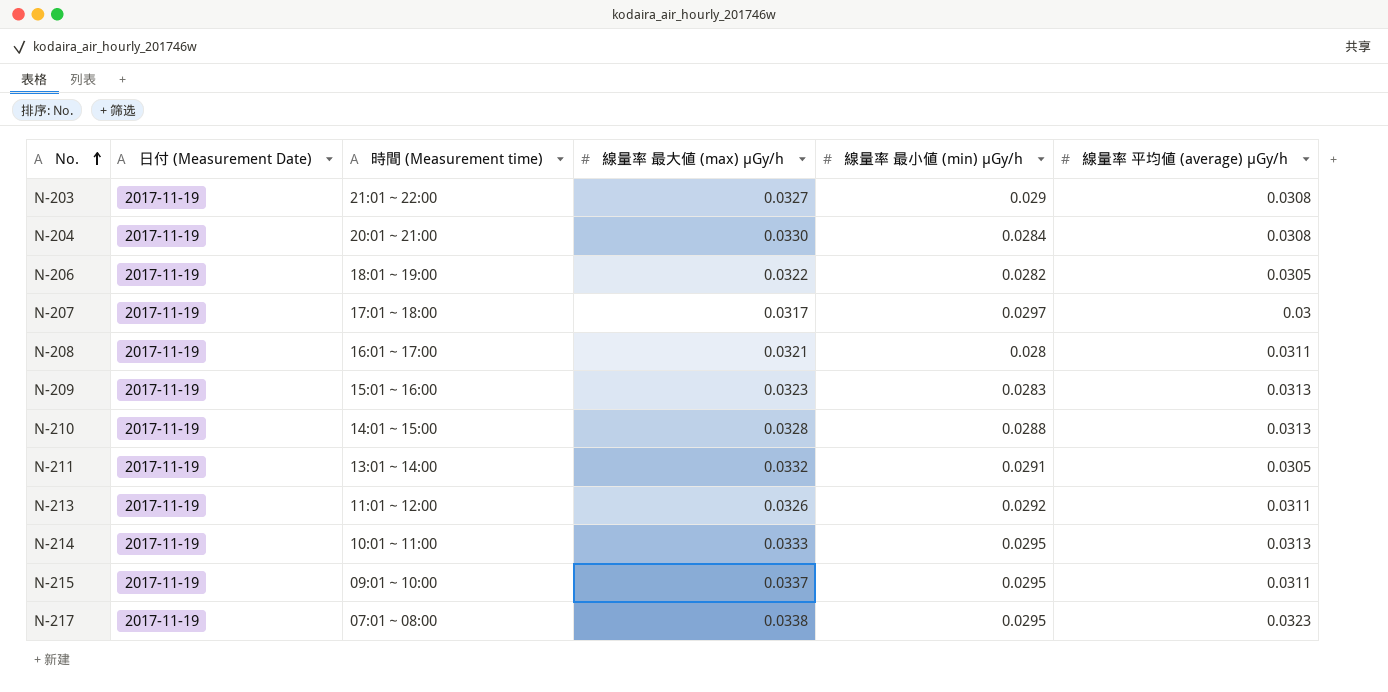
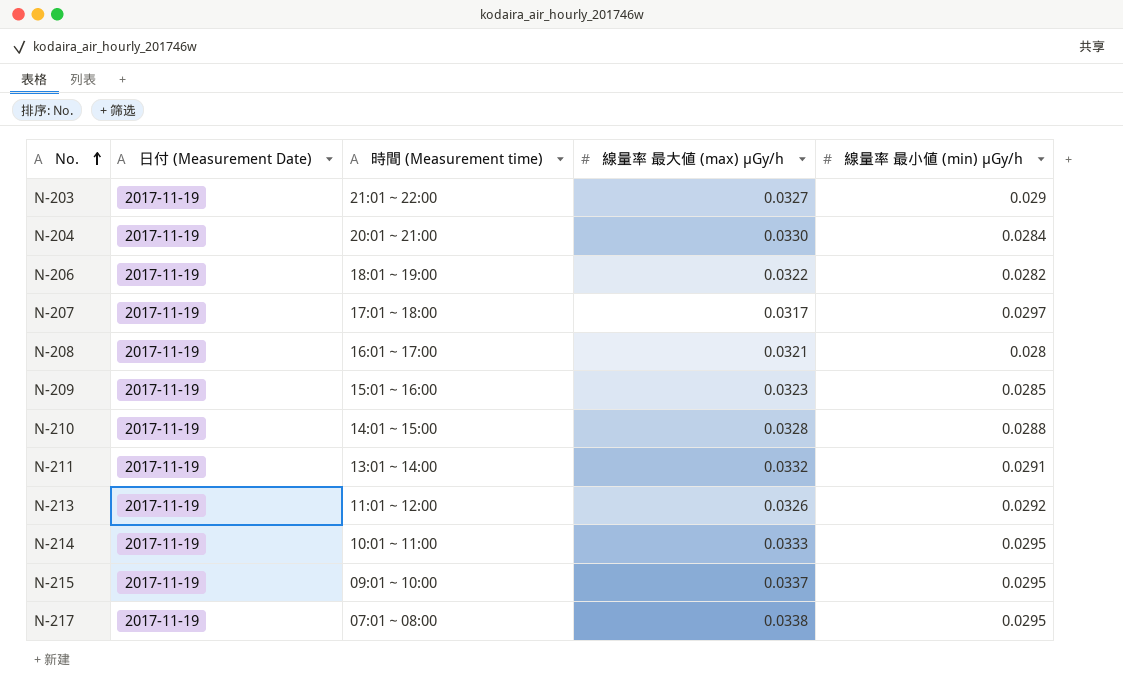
column 線量率 平均値 (average) μGy/h | position: 6 -> none
N-209 | 線量率 最小値 (min) μGy/h: 0.0283 -> 0.0285

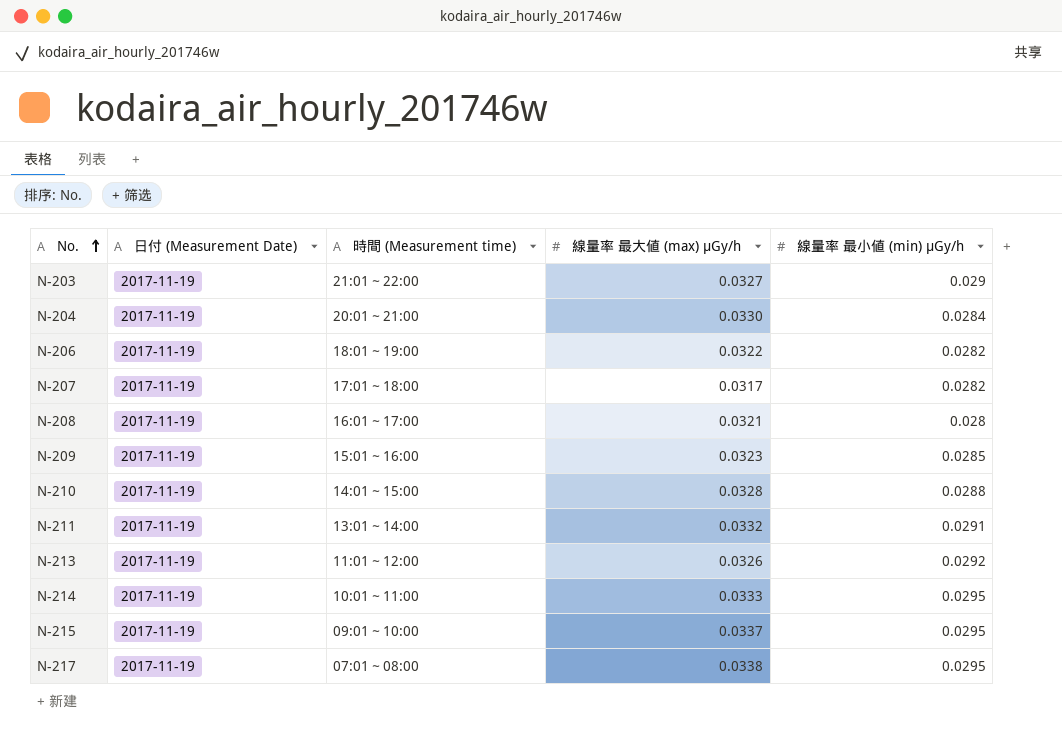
N-207 | 線量率 最小値 (min) μGy/h: 0.0297 -> 0.0282

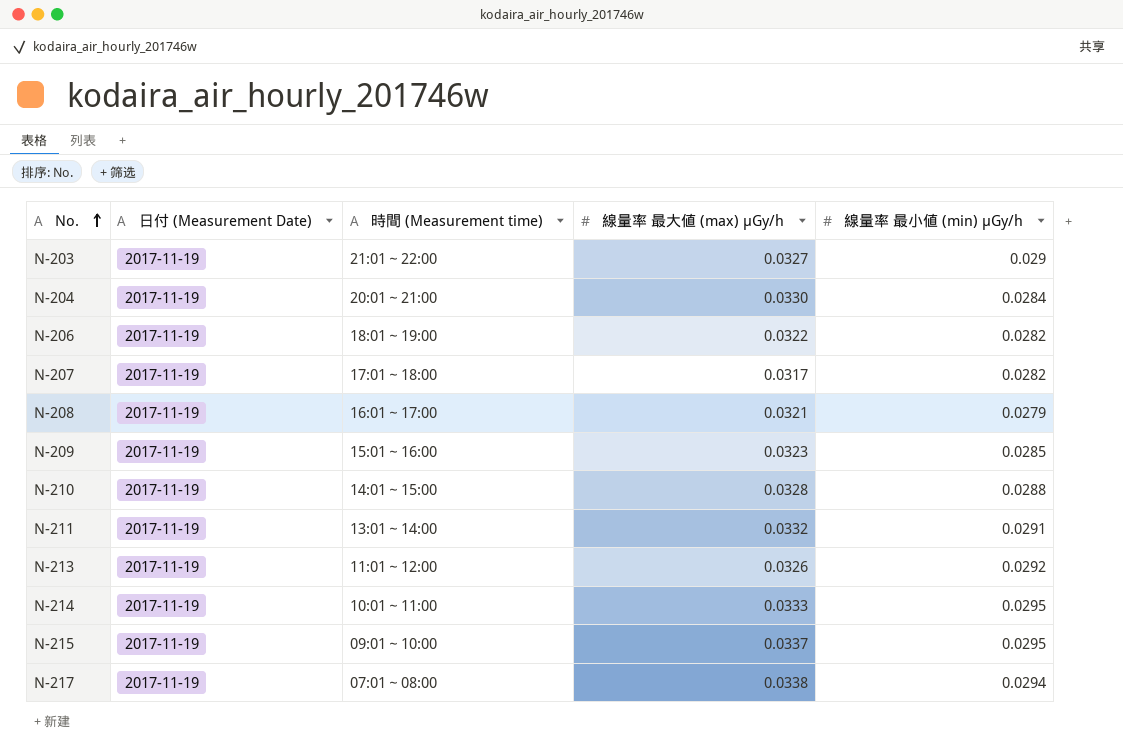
N-208 | 線量率 最小値 (min) μGy/h: 0.028 -> 0.0279
N-217 | 線量率 最小値 (min) μGy/h: 0.0295 -> 0.0294

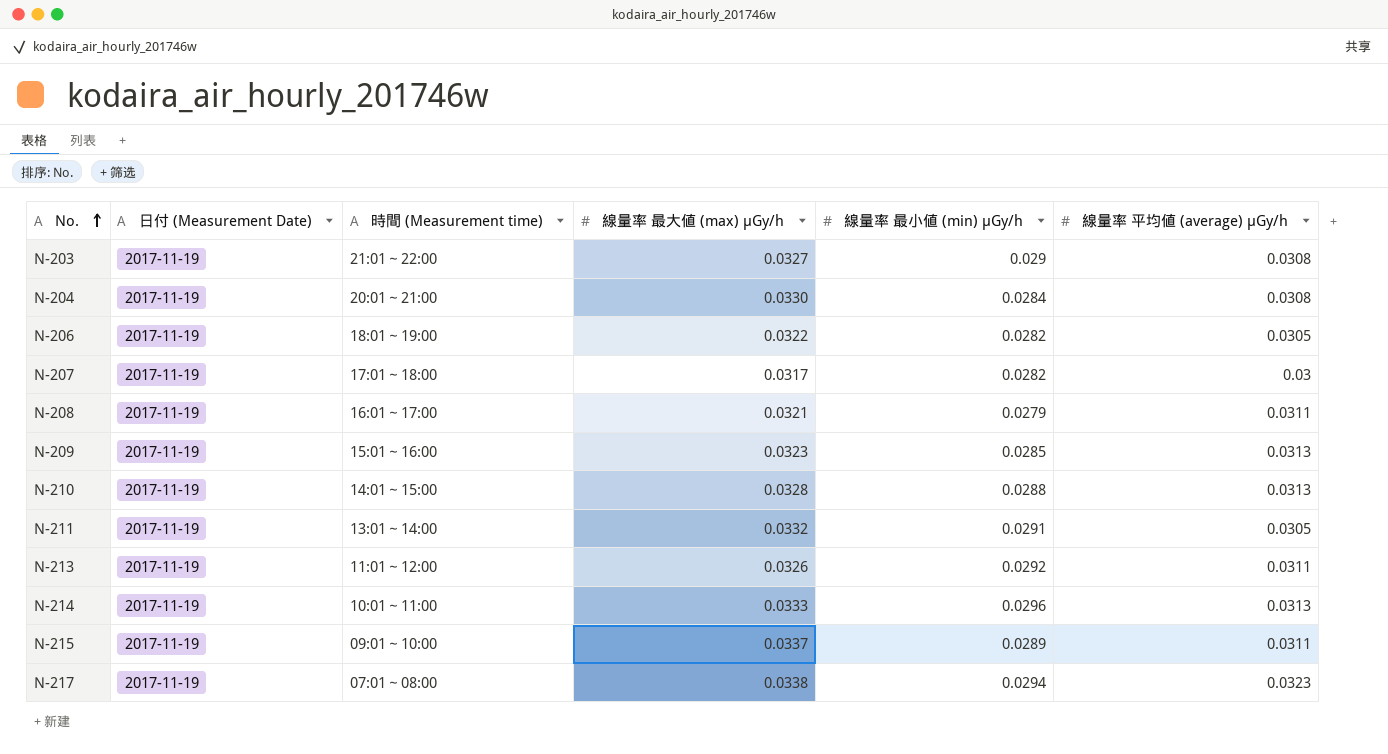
column 線量率 平均値 (average) μGy/h | position: none -> 6
N-214 | 線量率 最小値 (min) μGy/h: 0.0295 -> 0.0296
N-215 | 線量率 最小値 (min) μGy/h: 0.0295 -> 0.0289

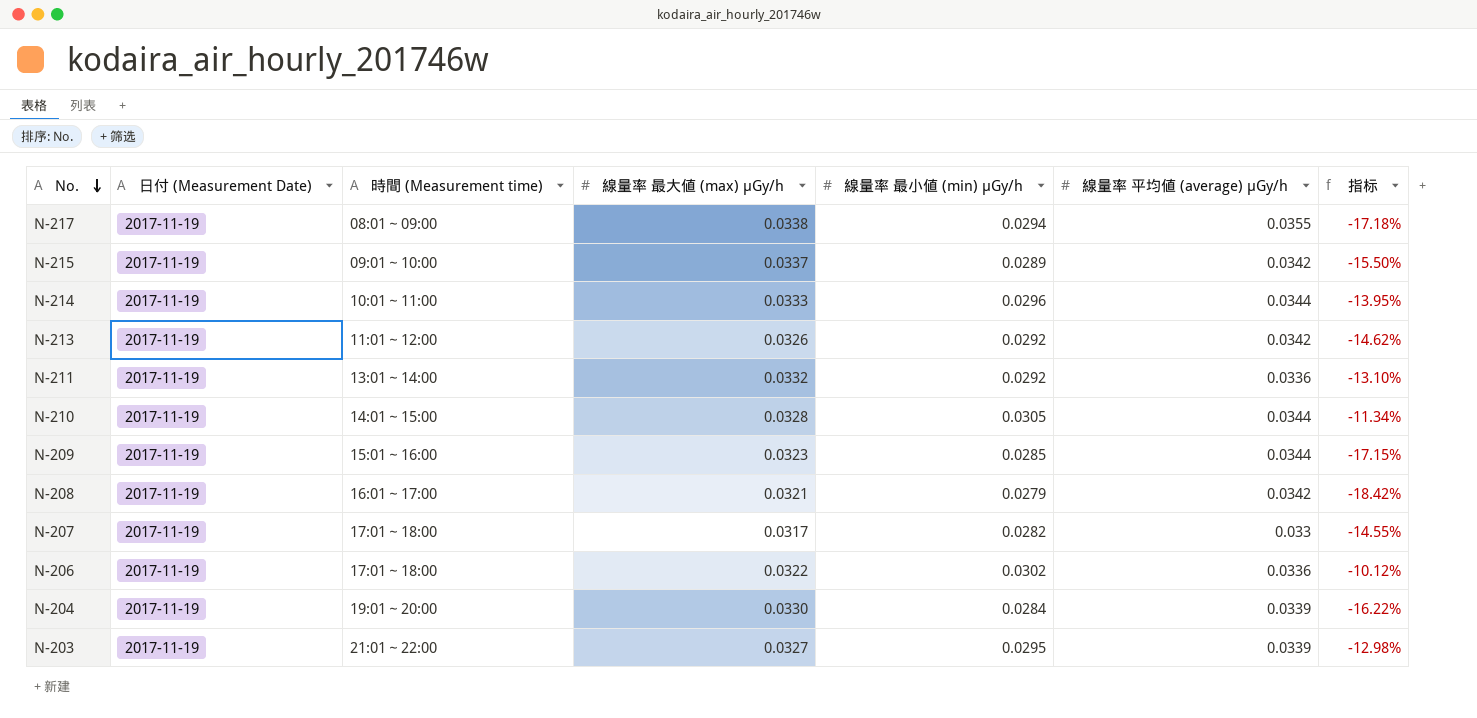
row order: No. ascending -> No. descending
column 指标 | formula: none -> ([線量率 最小値 (min) μGy/h] - [線量率 平均値 (average) μGy/h]) / [線量率 平均値 (average) μGy/h]
N-217 | 時間 (Measurement time): 07:01～08:00 -> 08:01～09:00
N-217 | 線量率 平均値 (average) μGy/h: 0.0323 -> 0.0355
N-215 | 線量率 平均値 (average) μGy/h: 0.0311 -> 0.0342
N-214 | 線量率 平均値 (average) μGy/h: 0.0313 -> 0.0344
N-213 | 線量率 平均値 (average) μGy/h: 0.0311 -> 0.0342
N-211 | 線量率 最小値 (min) μGy/h: 0.0291 -> 0.0292
N-211 | 線量率 平均値 (average) μGy/h: 0.0305 -> 0.0336
N-210 | 線量率 最小値 (min) μGy/h: 0.0288 -> 0.0305
N-210 | 線量率 平均値 (average) μGy/h: 0.0313 -> 0.0344
N-209 | 線量率 平均値 (average) μGy/h: 0.0313 -> 0.0344
N-208 | 線量率 平均値 (average) μGy/h: 0.0311 -> 0.0342
N-207 | 線量率 平均値 (average) μGy/h: 0.03 -> 0.033
N-206 | 時間 (Measurement time): 18:01～19:00 -> 17:01～18:00
N-206 | 線量率 最小値 (min) μGy/h: 0.0282 -> 0.0302
N-206 | 線量率 平均値 (average) μGy/h: 0.0305 -> 0.0336
N-204 | 時間 (Measurement time): 20:01～21:00 -> 19:01～20:00
N-204 | 線量率 平均値 (average) μGy/h: 0.0308 -> 0.0339
N-203 | 線量率 最小値 (min) μGy/h: 0.029 -> 0.0295
N-203 | 線量率 平均値 (average) μGy/h: 0.0308 -> 0.0339

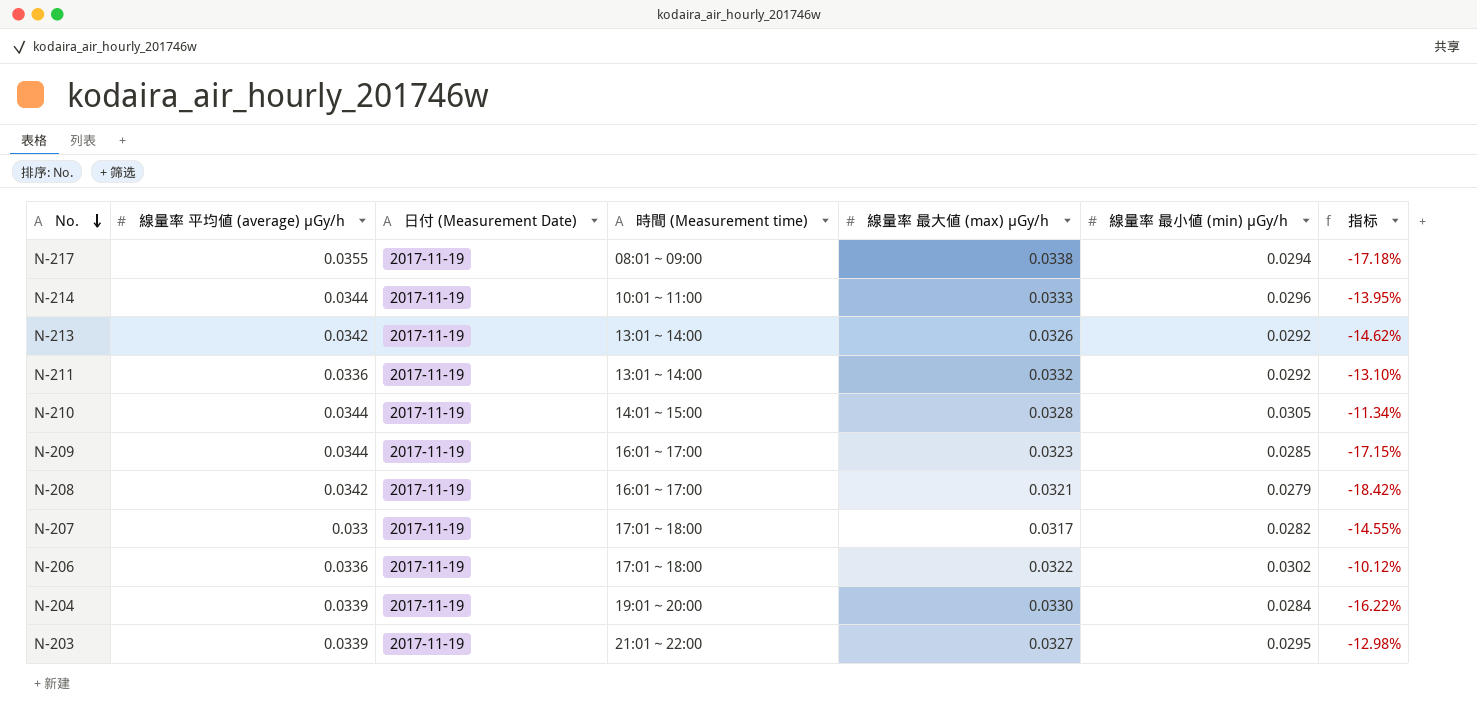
column 線量率 平均値 (average) μGy/h | position: 6 -> 2
row N-215: 2017-11-19 | 09:01～10:00 | 0.0337 | 0.0289 | 0.0342 | -15.50% -> none
N-213 | 時間 (Measurement time): 11:01～12:00 -> 13:01～14:00
N-209 | 時間 (Measurement time): 15:01～16:00 -> 16:01～17:00

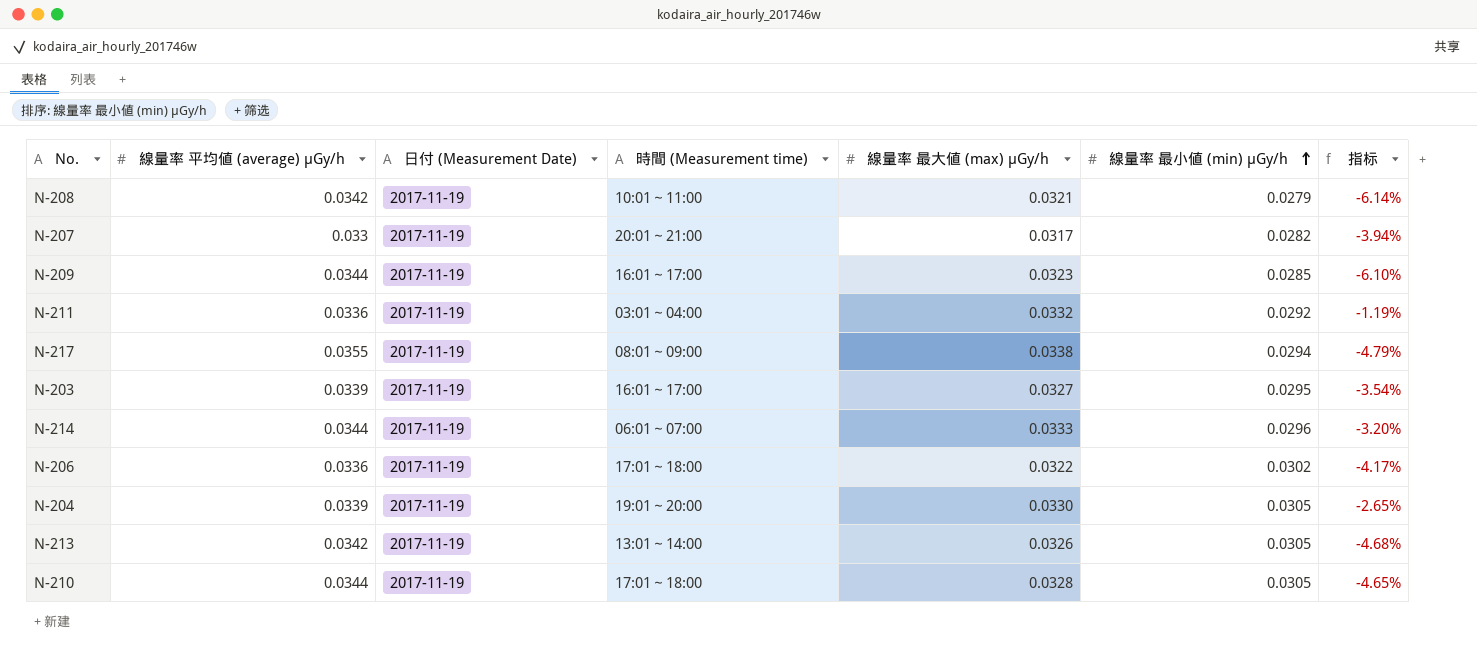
row order: No. descending -> 線量率 最小値 (min) μGy/h ascending
column 指标 | formula: ([線量率 最小値 (min) μGy/h] - [線量率 平均値 (average) μGy/h]) / [線量率 平均値 (average) μGy/h] -> ([線量率 最大値 (max) μGy/h] - [線量率 平均値 (average) μGy/h]) / [線量率 平均値 (average) μGy/h]
N-208 | 時間 (Measurement time): 16:01～17:00 -> 10:01～11:00
N-207 | 時間 (Measurement time): 17:01～18:00 -> 20:01～21:00
N-211 | 時間 (Measurement time): 13:01～14:00 -> 03:01～04:00
N-203 | 時間 (Measurement time): 21:01～22:00 -> 16:01～17:00
N-214 | 時間 (Measurement time): 10:01～11:00 -> 06:01～07:00
N-204 | 線量率 最小値 (min) μGy/h: 0.0284 -> 0.0305
N-213 | 線量率 最小値 (min) μGy/h: 0.0292 -> 0.0305
N-210 | 時間 (Measurement time): 14:01～15:00 -> 17:01～18:00

